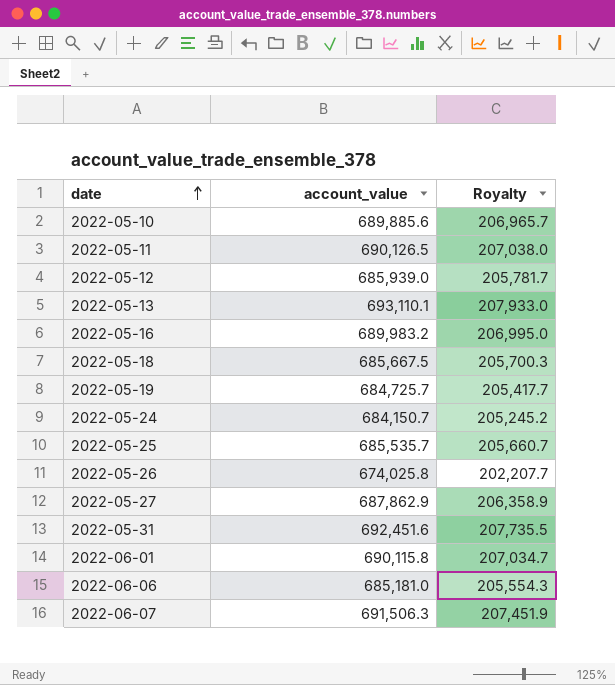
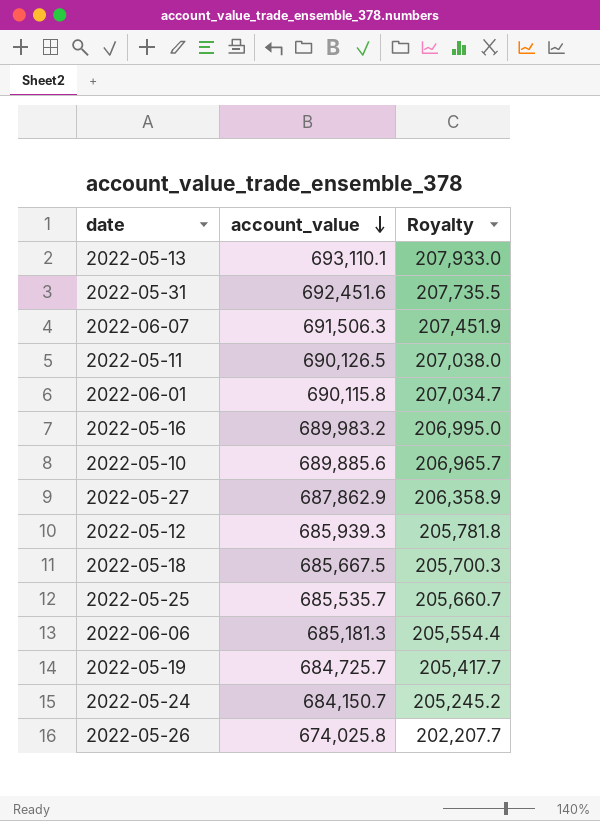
row order: date ascending -> account_value descending
2022-05-12 | account_value: 685,939.0 -> 685,939.3
2022-05-12 | Royalty: 205,781.7 -> 205,781.8
2022-06-06 | account_value: 685,181.0 -> 685,181.3
2022-06-06 | Royalty: 205,554.3 -> 205,554.4

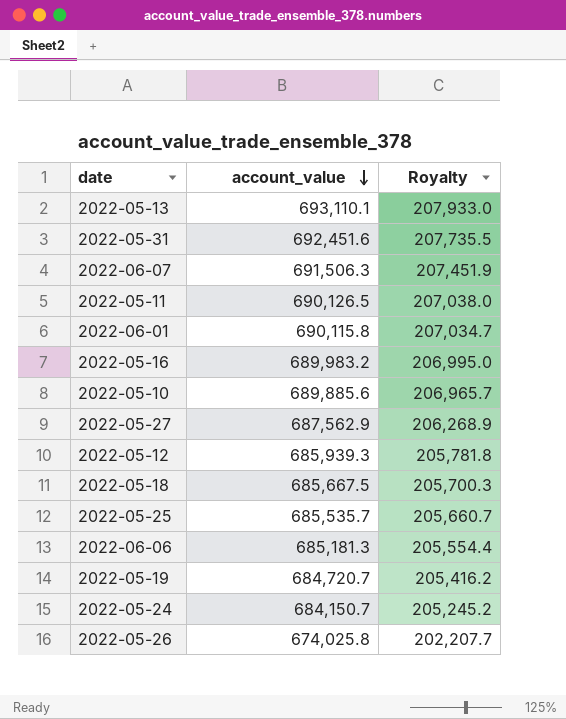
2022-05-27 | account_value: 687,862.9 -> 687,562.9
2022-05-27 | Royalty: 206,358.9 -> 206,268.9
2022-05-19 | account_value: 684,725.7 -> 684,720.7
2022-05-19 | Royalty: 205,417.7 -> 205,416.2

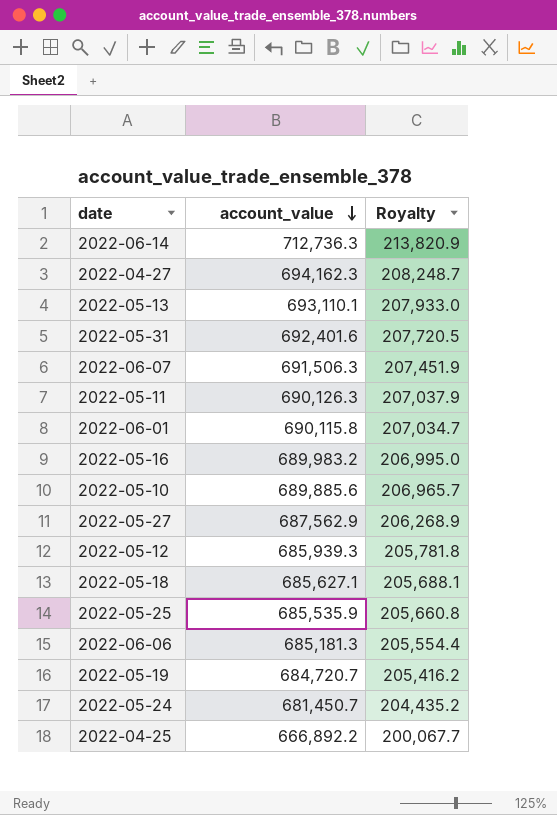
row 2022-05-26: 674,025.8 | 202,207.7 -> none
row 2022-06-14: none -> 712,736.3 | 213,820.9
row 2022-04-27: none -> 694,162.3 | 208,248.7
2022-05-31 | account_value: 692,451.6 -> 692,401.6
2022-05-31 | Royalty: 207,735.5 -> 207,720.5
2022-05-11 | account_value: 690,126.5 -> 690,126.3
2022-05-11 | Royalty: 207,038.0 -> 207,037.9
2022-05-18 | account_value: 685,667.5 -> 685,627.1
2022-05-18 | Royalty: 205,700.3 -> 205,688.1
2022-05-25 | account_value: 685,535.7 -> 685,535.9
2022-05-25 | Royalty: 205,660.7 -> 205,660.8
2022-05-24 | account_value: 684,150.7 -> 681,450.7
2022-05-24 | Royalty: 205,245.2 -> 204,435.2
row 2022-04-25: none -> 666,892.2 | 200,067.7

